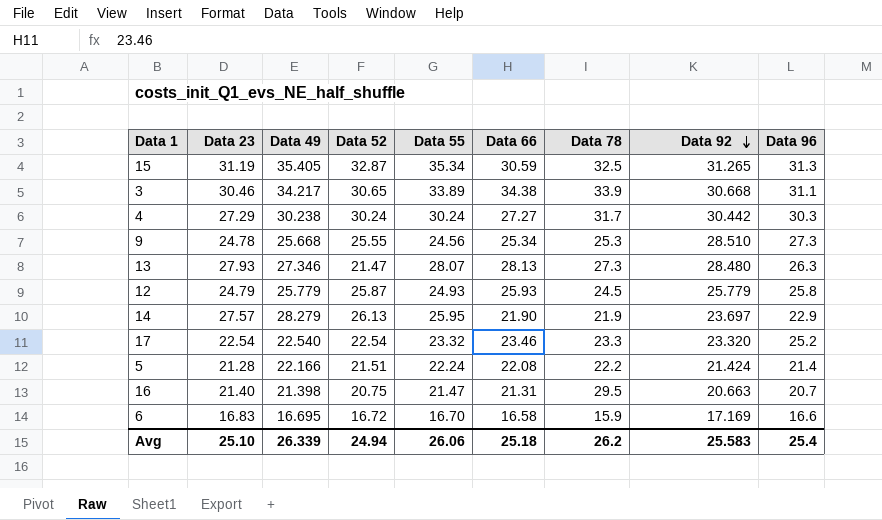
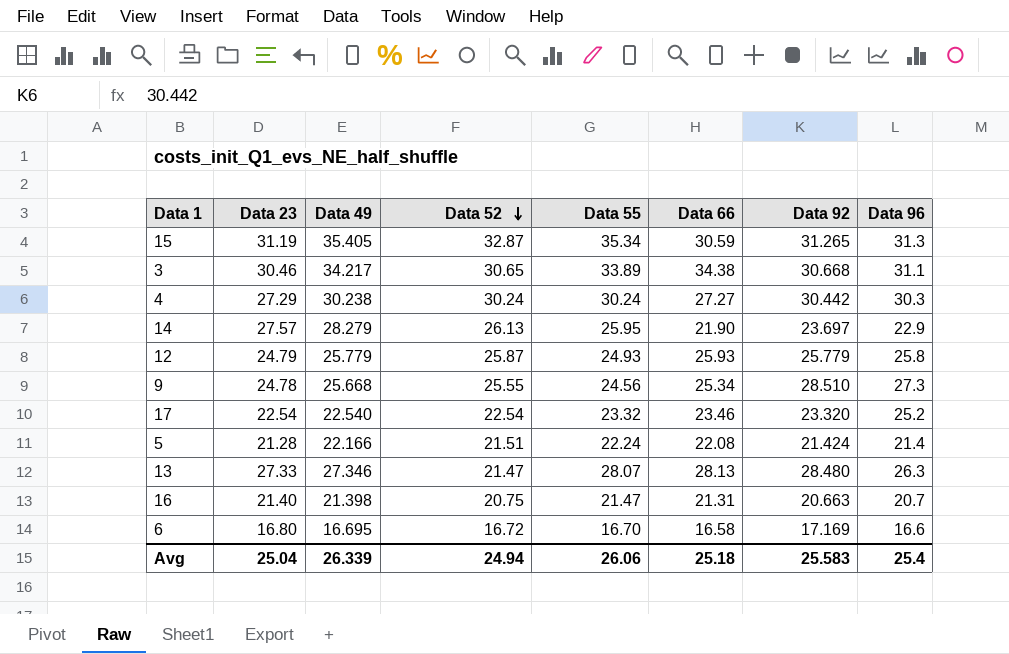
row order: Data 92 descending -> Data 52 descending
column Data 78 | position: 7 -> none
13 | Data 23: 27.93 -> 27.33
6 | Data 23: 16.83 -> 16.80
Avg | Data 23: 25.10 -> 25.04

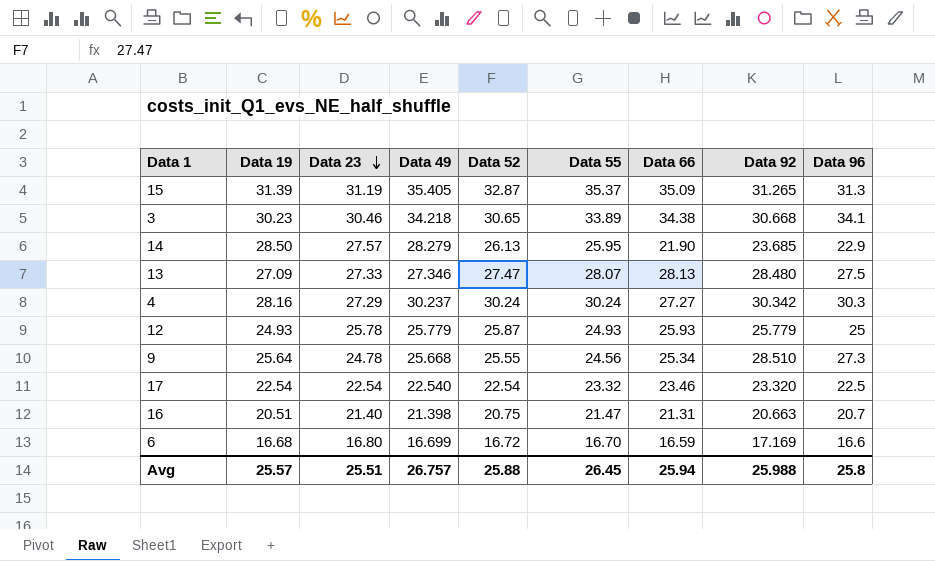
row order: Data 52 descending -> Data 23 descending
column Data 19 | position: none -> 2
row 5: 21.28 | 22.166 | 21.51 | 22.24 | 22.08 | 21.424 | 21.4 -> none
15 | Data 55: 35.34 -> 35.37
15 | Data 66: 30.59 -> 35.09
3 | Data 49: 34.217 -> 34.218
3 | Data 96: 31.1 -> 34.1
14 | Data 92: 23.697 -> 23.685
13 | Data 52: 21.47 -> 27.47
13 | Data 96: 26.3 -> 27.5
4 | Data 49: 30.238 -> 30.237
4 | Data 92: 30.442 -> 30.342
12 | Data 23: 24.79 -> 25.78
12 | Data 96: 25.8 -> 25
17 | Data 96: 25.2 -> 22.5
6 | Data 49: 16.695 -> 16.699
6 | Data 66: 16.58 -> 16.59
Avg | Data 23: 25.04 -> 25.51
Avg | Data 49: 26.339 -> 26.757
Avg | Data 52: 24.94 -> 25.88
Avg | Data 55: 26.06 -> 26.45
Avg | Data 66: 25.18 -> 25.94
Avg | Data 92: 25.583 -> 25.988
Avg | Data 96: 25.4 -> 25.8

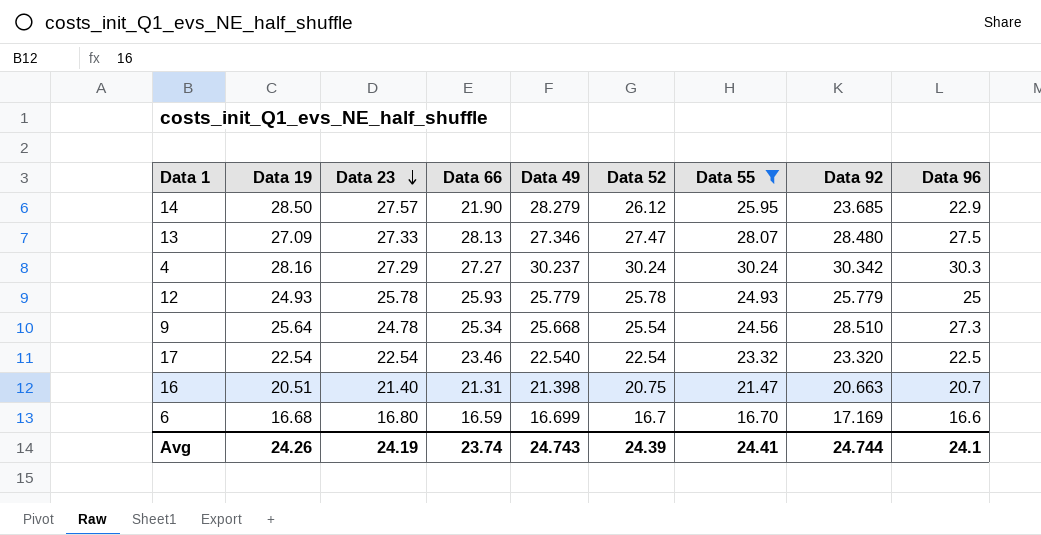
filter: none -> Data 55 <= 30.24
column Data 66 | position: 7 -> 4
14 | Data 52: 26.13 -> 26.12
12 | Data 52: 25.87 -> 25.78
9 | Data 52: 25.55 -> 25.54
6 | Data 52: 16.72 -> 16.7
Avg | Data 19: 25.57 -> 24.26
Avg | Data 23: 25.51 -> 24.19
Avg | Data 66: 25.94 -> 23.74
Avg | Data 49: 26.757 -> 24.743
Avg | Data 52: 25.88 -> 24.39
Avg | Data 55: 26.45 -> 24.41
Avg | Data 92: 25.988 -> 24.744
Avg | Data 96: 25.8 -> 24.1

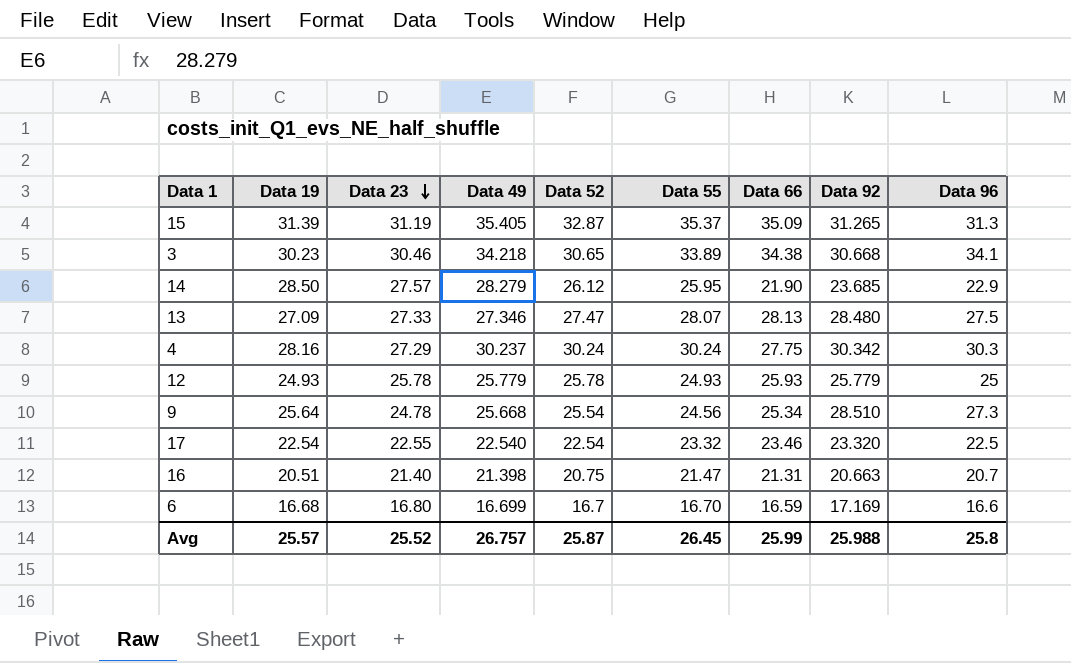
filter: Data 55 <= 30.24 -> none
column Data 66 | position: 4 -> 7
4 | Data 66: 27.27 -> 27.75
17 | Data 23: 22.54 -> 22.55
Avg | Data 19: 24.26 -> 25.57
Avg | Data 23: 24.19 -> 25.52
Avg | Data 49: 24.743 -> 26.757
Avg | Data 52: 24.39 -> 25.87
Avg | Data 55: 24.41 -> 26.45
Avg | Data 66: 23.74 -> 25.99
Avg | Data 92: 24.744 -> 25.988
Avg | Data 96: 24.1 -> 25.8

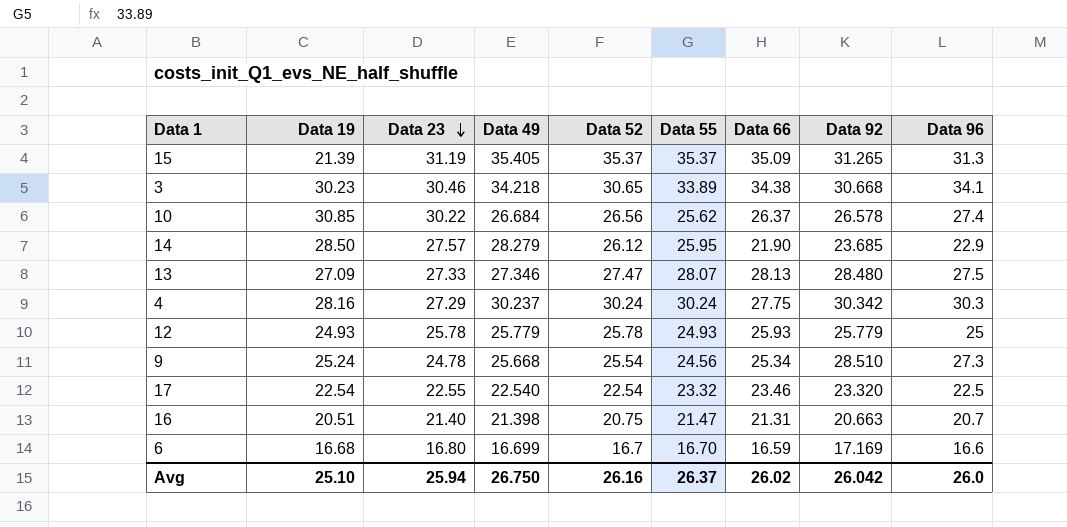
15 | Data 19: 31.39 -> 21.39
15 | Data 52: 32.87 -> 35.37
row 10: none -> 30.85 | 30.22 | 26.684 | 26.56 | 25.62 | 26.37 | 26.578 | 27.4
9 | Data 19: 25.64 -> 25.24
Avg | Data 19: 25.57 -> 25.10
Avg | Data 23: 25.52 -> 25.94
Avg | Data 49: 26.757 -> 26.750
Avg | Data 52: 25.87 -> 26.16
Avg | Data 55: 26.45 -> 26.37
Avg | Data 66: 25.99 -> 26.02
Avg | Data 92: 25.988 -> 26.042
Avg | Data 96: 25.8 -> 26.0

